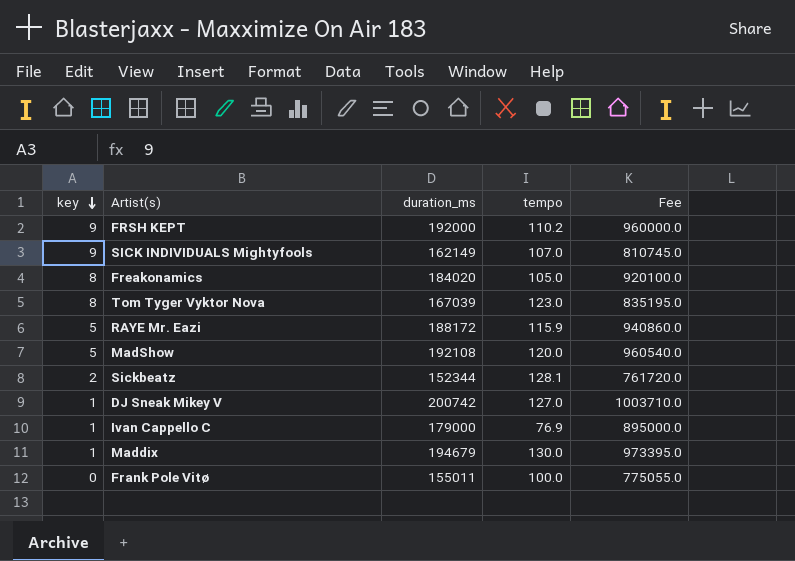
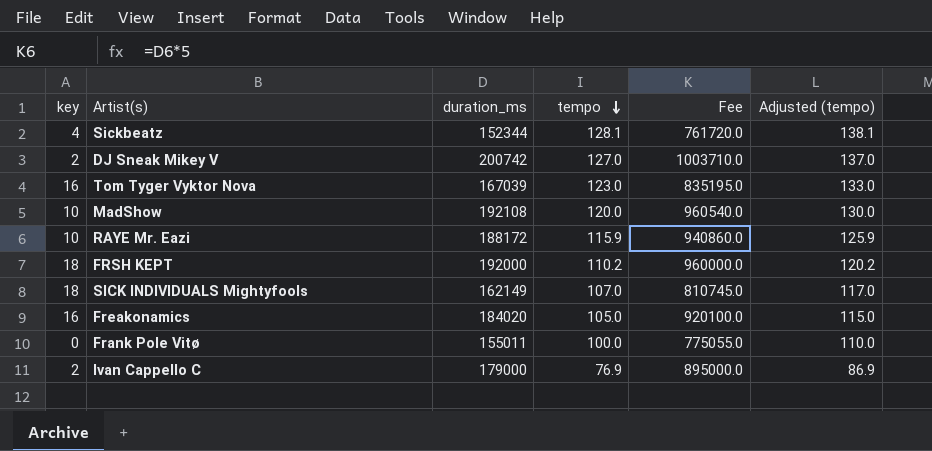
row order: key descending -> tempo descending
column Adjusted (tempo) | formula: none -> [tempo] + 10
row Maddix: 1 | 194679 | 130.0 | 973395.0 -> none
Sickbeatz | key: 2 -> 4
DJ Sneak Mikey V | key: 1 -> 2
Tom Tyger Vyktor Nova | key: 8 -> 16
MadShow | key: 5 -> 10
RAYE Mr. Eazi | key: 5 -> 10
FRSH KEPT | key: 9 -> 18
SICK INDIVIDUALS Mightyfools | key: 9 -> 18
Freakonamics | key: 8 -> 16
Ivan Cappello C | key: 1 -> 2

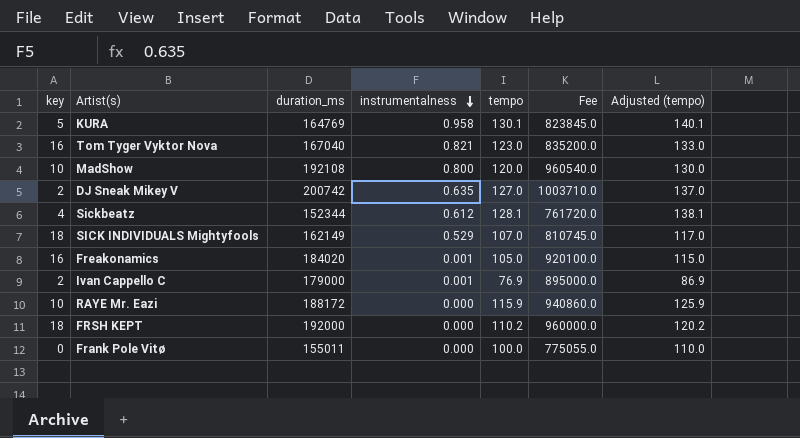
row order: tempo descending -> instrumentalness descending
column instrumentalness | position: none -> 4
row KURA: none -> 5 | 164769 | 0.958 | 130.1 | 823845.0 | 140.1
Tom Tyger Vyktor Nova | duration_ms: 167039 -> 167040
Tom Tyger Vyktor Nova | Fee: 835195.0 -> 835200.0

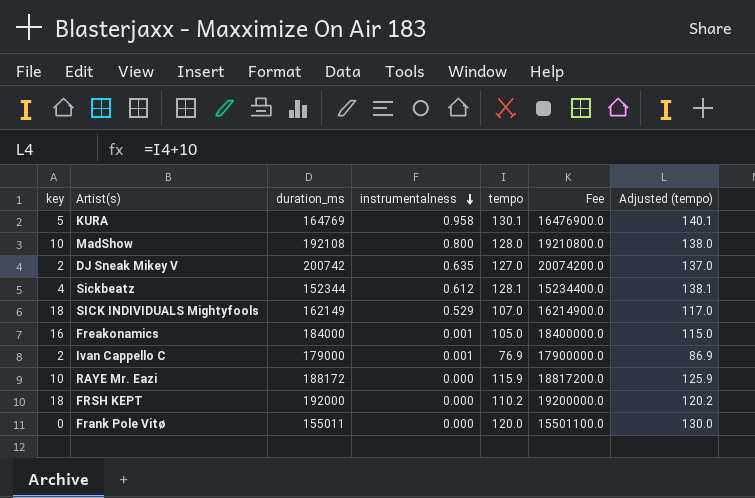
column Fee | formula: [duration_ms] * 5 -> [duration_ms] * 100
row Tom Tyger Vyktor Nova: 16 | 167040 | 0.821 | 123.0 | 835200.0 | 133.0 -> none
MadShow | tempo: 120.0 -> 128.0
MadShow | Adjusted (tempo): 130.0 -> 138.0
Freakonamics | duration_ms: 184020 -> 184000
Frank Pole Vitø | tempo: 100.0 -> 120.0
Frank Pole Vitø | Adjusted (tempo): 110.0 -> 130.0

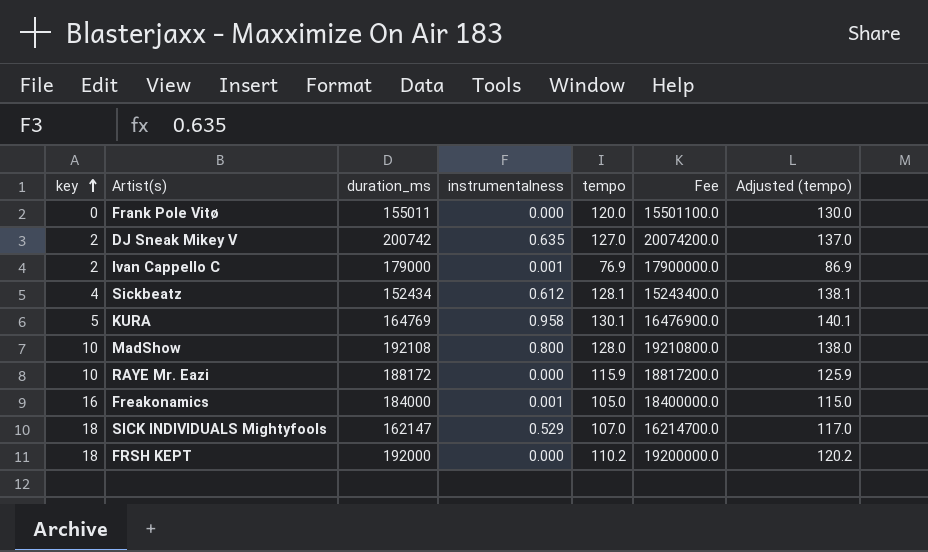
row order: instrumentalness descending -> key ascending
Sickbeatz | duration_ms: 152344 -> 152434
Sickbeatz | Fee: 15234400.0 -> 15243400.0
SICK INDIVIDUALS Mightyfools | duration_ms: 162149 -> 162147
SICK INDIVIDUALS Mightyfools | Fee: 16214900.0 -> 16214700.0

